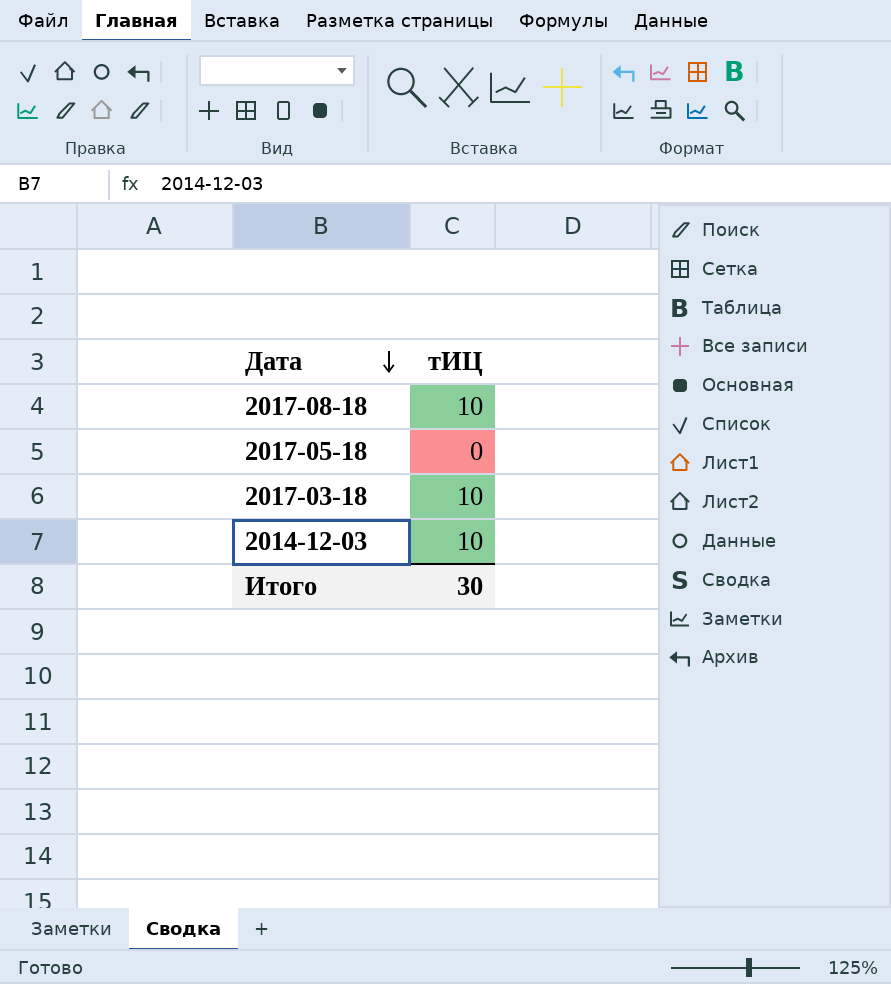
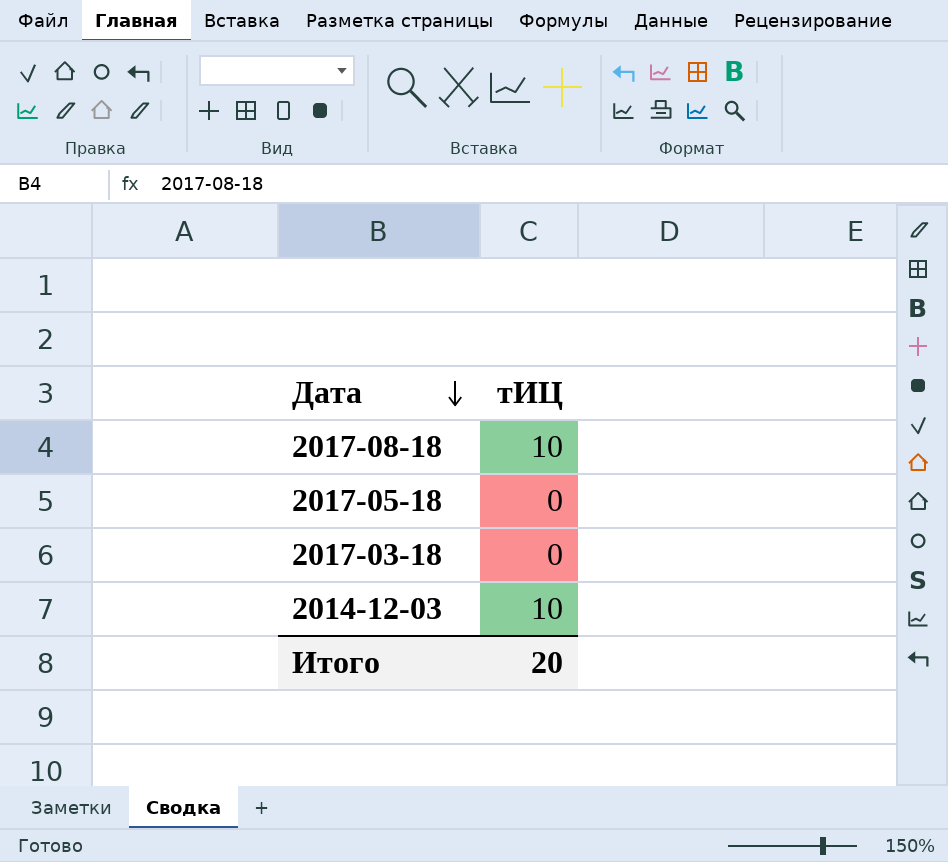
2017-03-18 | тИЦ: 10 -> 0
Итого | тИЦ: 30 -> 20

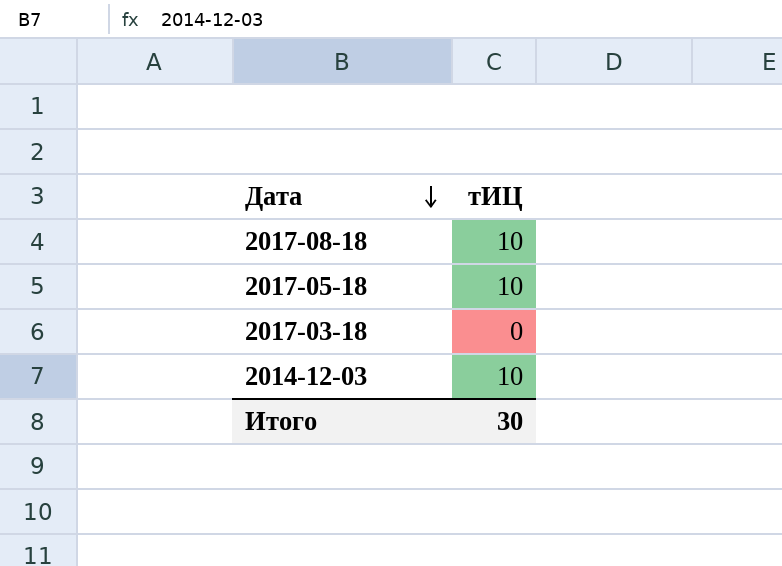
2017-05-18 | тИЦ: 0 -> 10
Итого | тИЦ: 20 -> 30

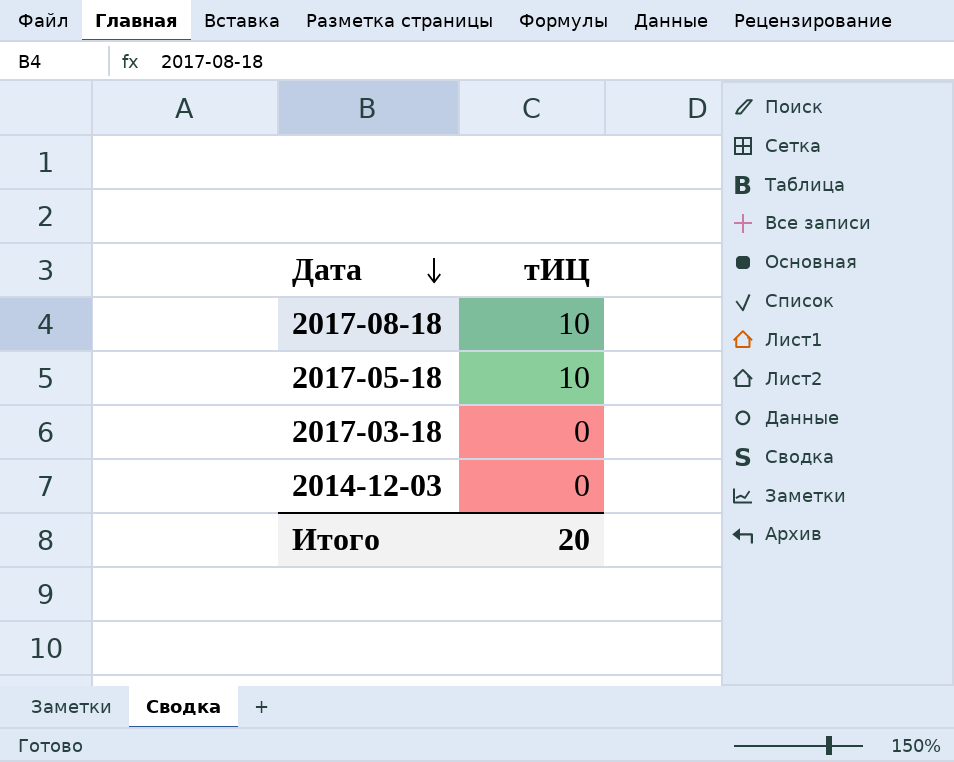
2014-12-03 | тИЦ: 10 -> 0
Итого | тИЦ: 30 -> 20

